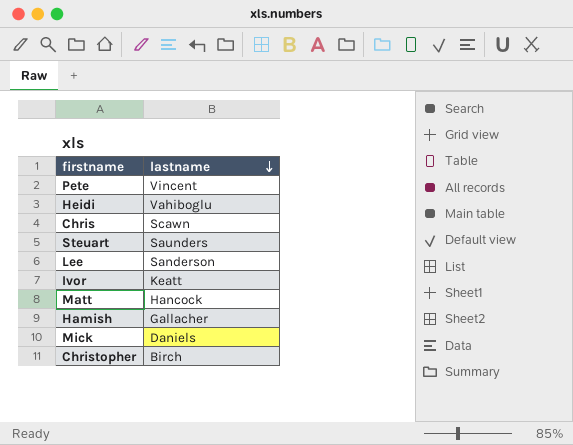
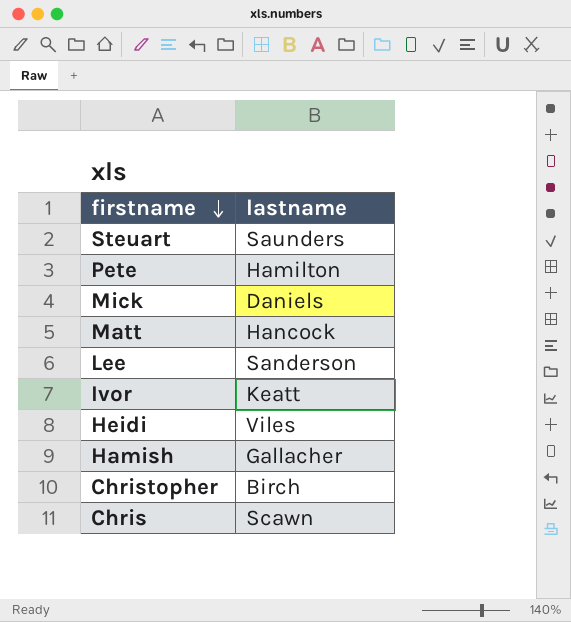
row order: lastname descending -> firstname descending
Pete | lastname: Vincent -> Hamilton
Heidi | lastname: Vahiboglu -> Viles

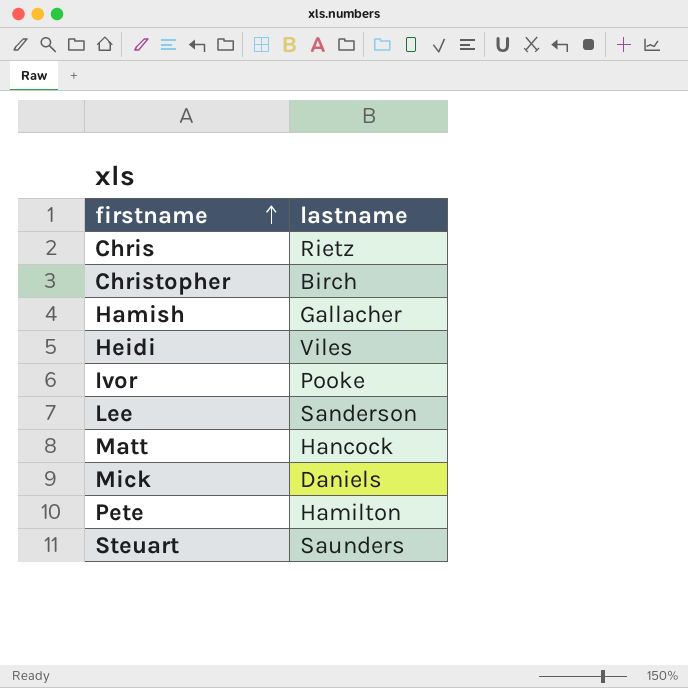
row order: firstname descending -> firstname ascending
Chris | lastname: Scawn -> Rietz
Ivor | lastname: Keatt -> Pooke

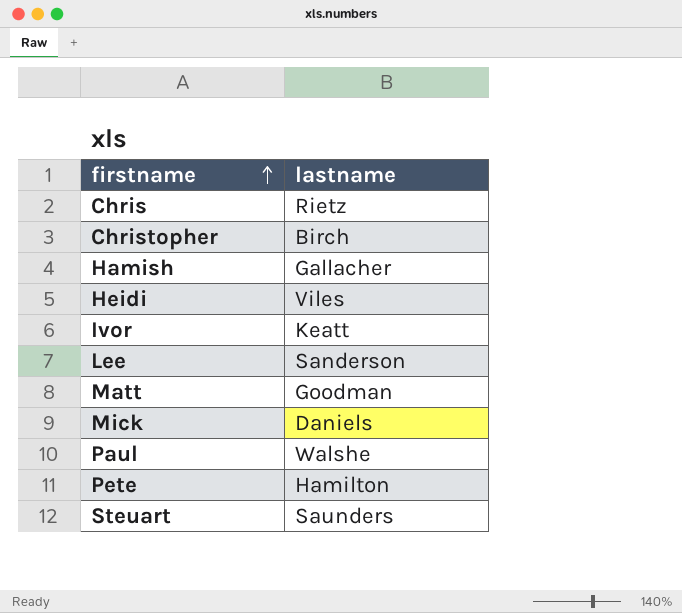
Ivor | lastname: Pooke -> Keatt
Matt | lastname: Hancock -> Goodman
row Paul: none -> Walshe

